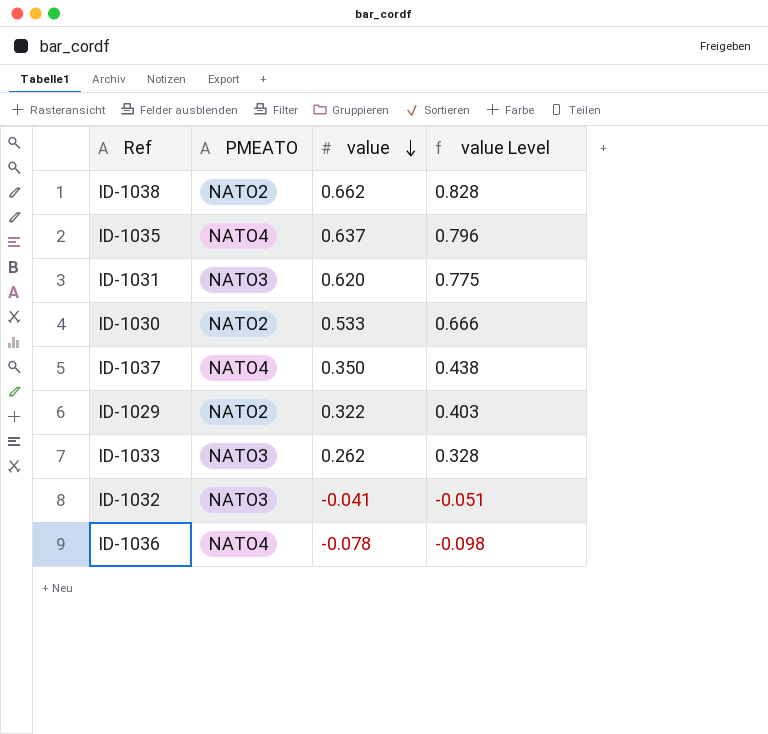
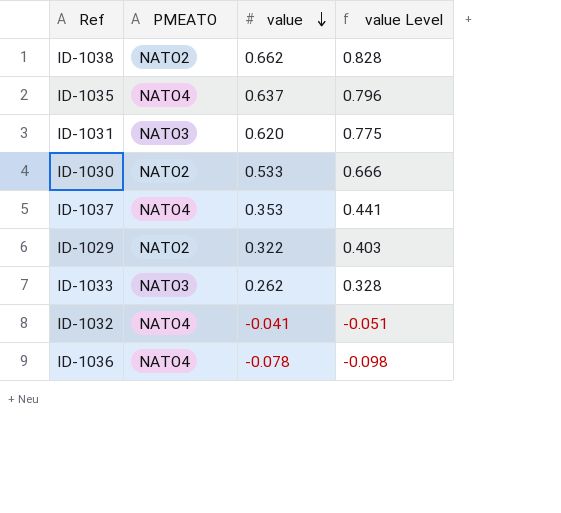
ID-1037 | value: 0.350 -> 0.353
ID-1037 | value Level: 0.438 -> 0.441
ID-1032 | PMEATO: NATO3 -> NATO4

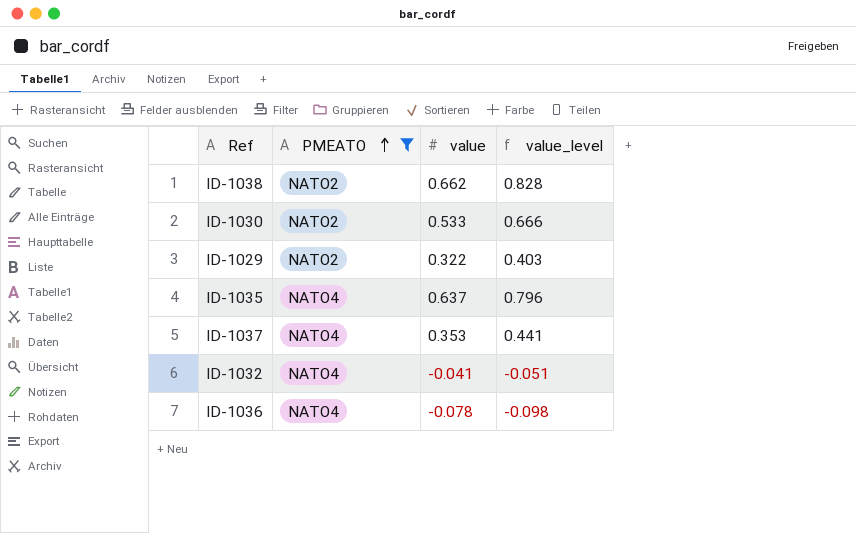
filter: none -> PMEATO != NATO3
row order: value descending -> PMEATO ascending
column name: value Level -> value_level

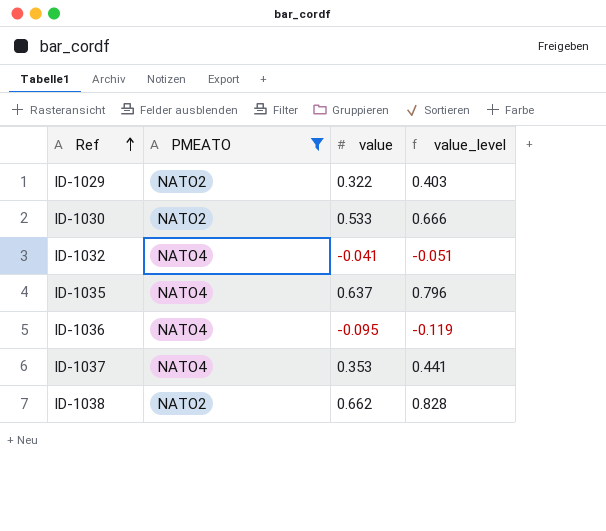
row order: PMEATO ascending -> Ref ascending
ID-1036 | value: -0.078 -> -0.095
ID-1036 | value_level: -0.098 -> -0.119

